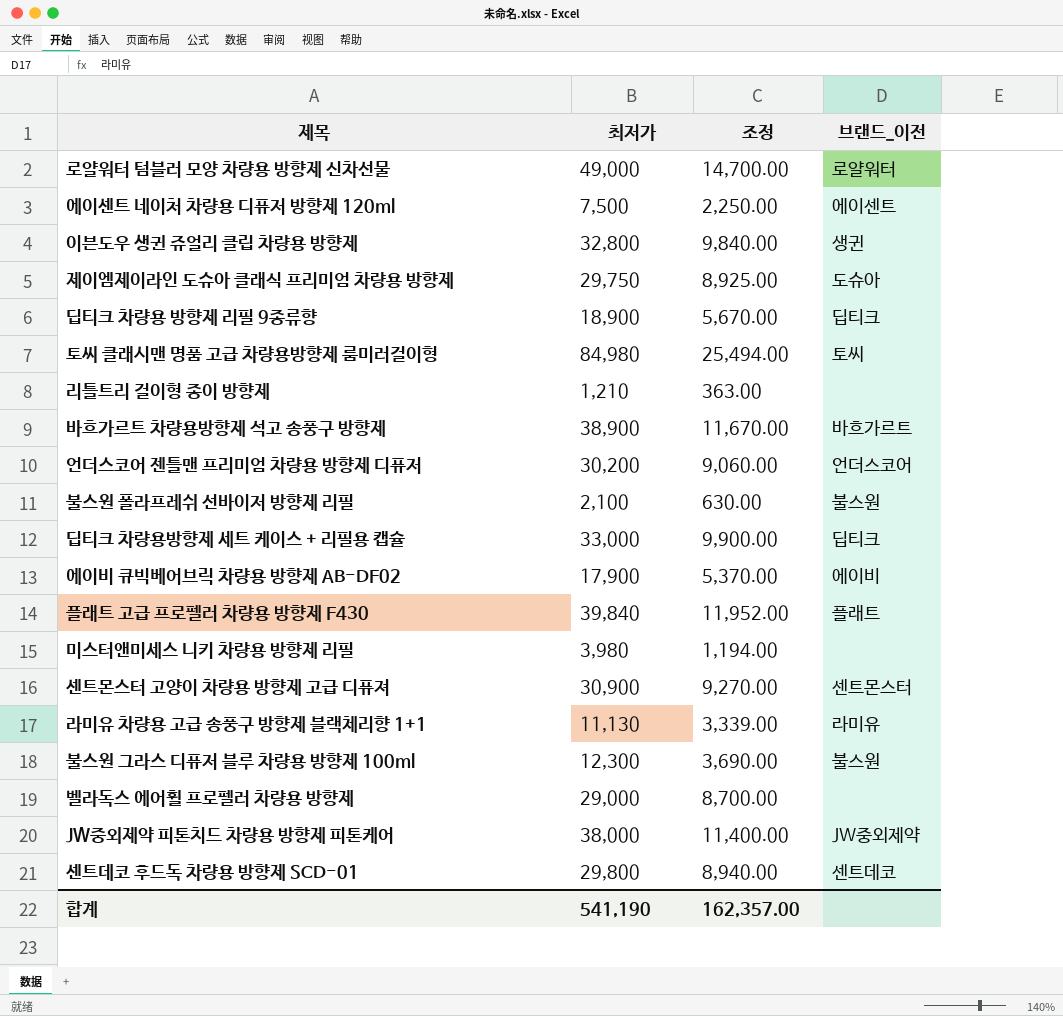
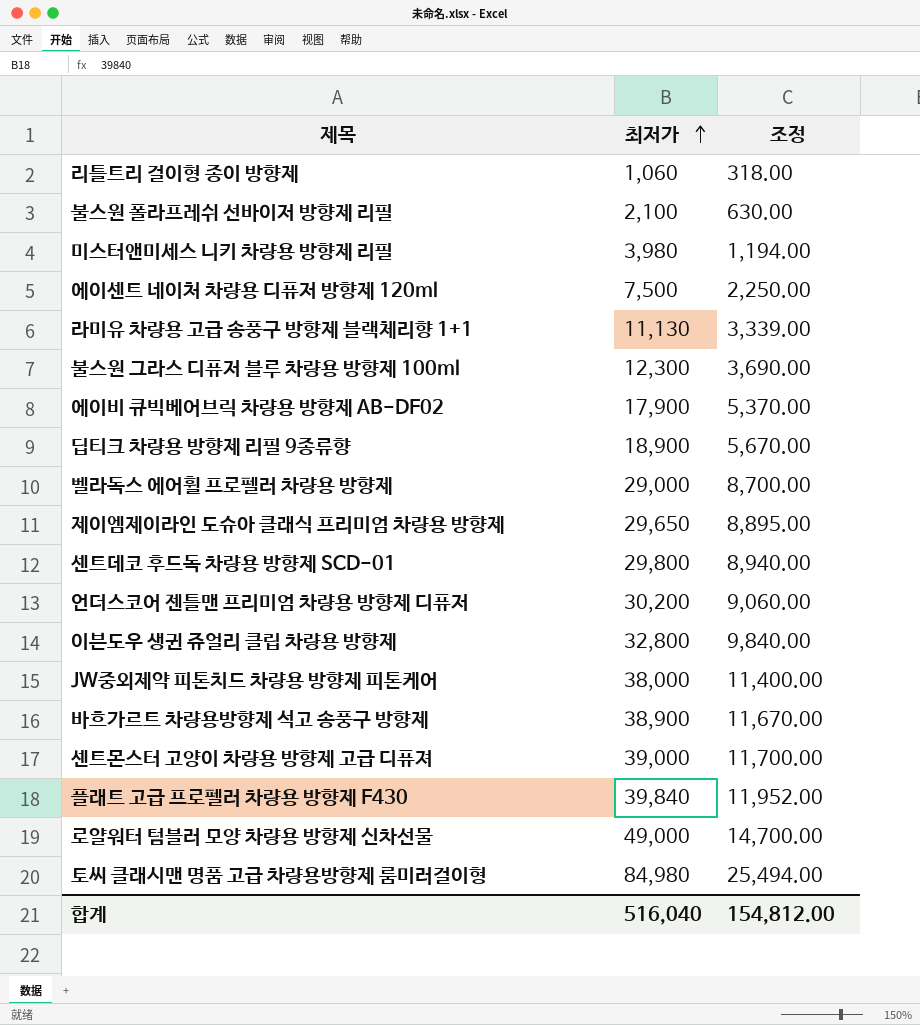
row order: none -> 최저가 ascending
column 브랜드_이전 | position: 4 -> none
row 딥티크 차량용방향제 세트 케이스 + 리필용 캡슐: 33,000 | 9,900.00 | 딥티크 -> none
리틀트리 걸이형 종이 방향제 | 최저가: 1,210 -> 1,060
리틀트리 걸이형 종이 방향제 | 조정: 363.00 -> 318.00
제이엠제이라인 도슈아 클래식 프리미엄 차량용 방향제 | 최저가: 29,750 -> 29,650
제이엠제이라인 도슈아 클래식 프리미엄 차량용 방향제 | 조정: 8,925.00 -> 8,895.00
센트몬스터 고양이 차량용 방향제 고급 디퓨져 | 최저가: 30,900 -> 39,000
센트몬스터 고양이 차량용 방향제 고급 디퓨져 | 조정: 9,270.00 -> 11,700.00
합계 | 최저가: 541,190 -> 516,040
합계 | 조정: 162,357.00 -> 154,812.00

